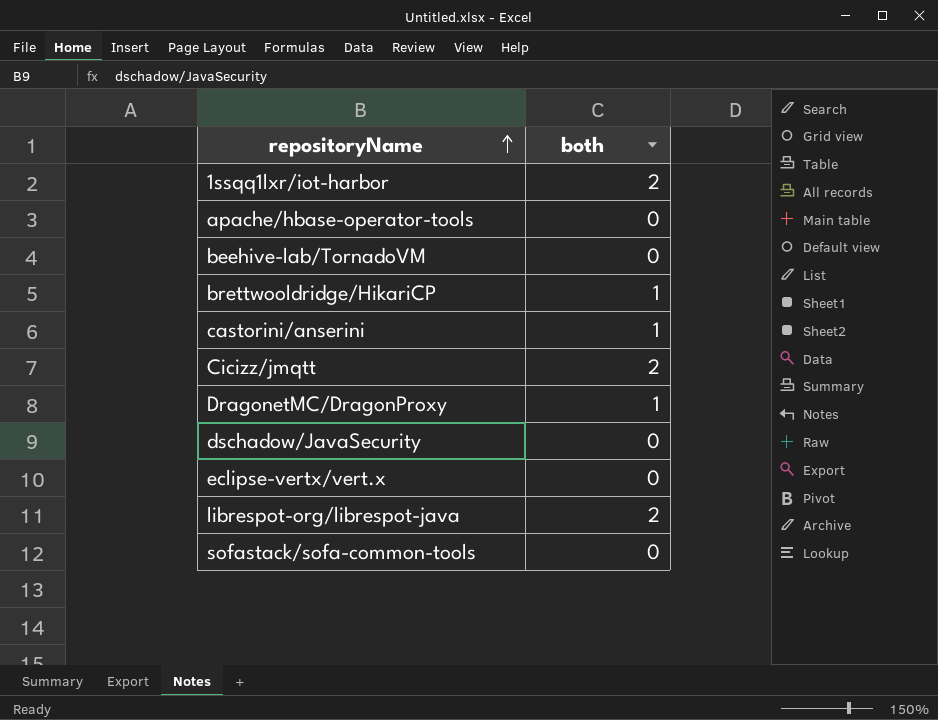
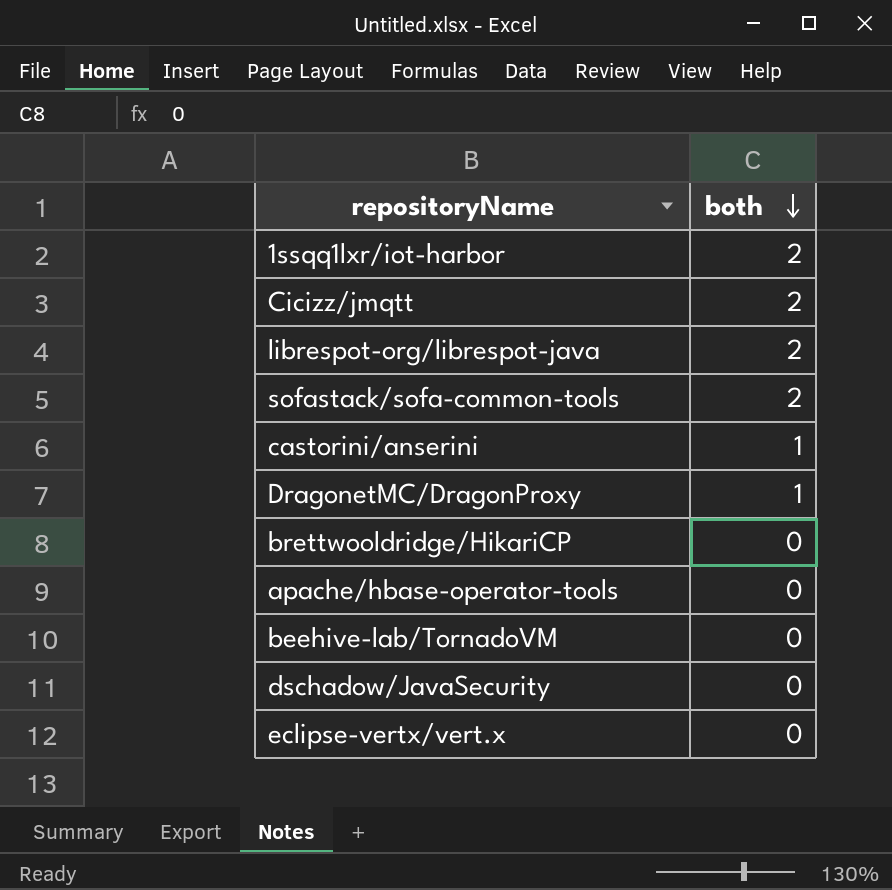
row order: repositoryName ascending -> both descending
sofastack/sofa-common-tools | both: 0 -> 2
brettwooldridge/HikariCP | both: 1 -> 0

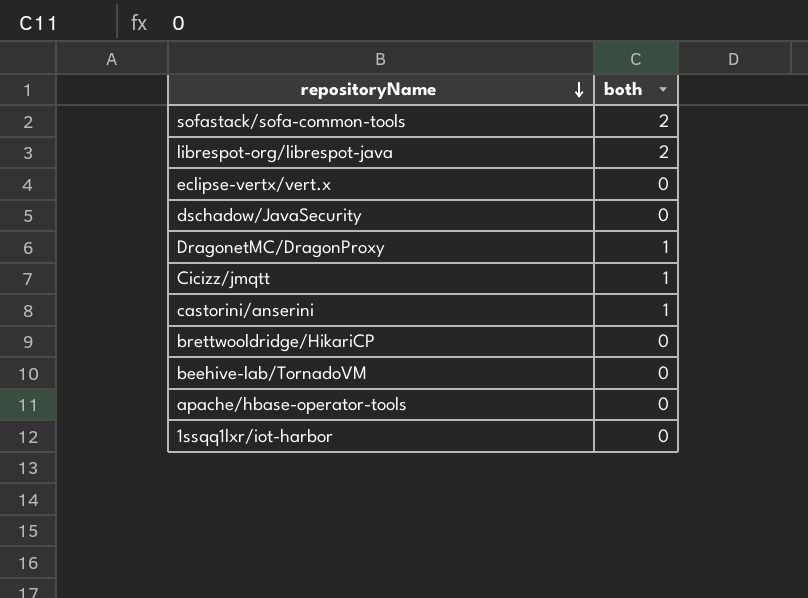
row order: both descending -> repositoryName descending
Cicizz/jmqtt | both: 2 -> 1
1ssqq1lxr/iot-harbor | both: 2 -> 0

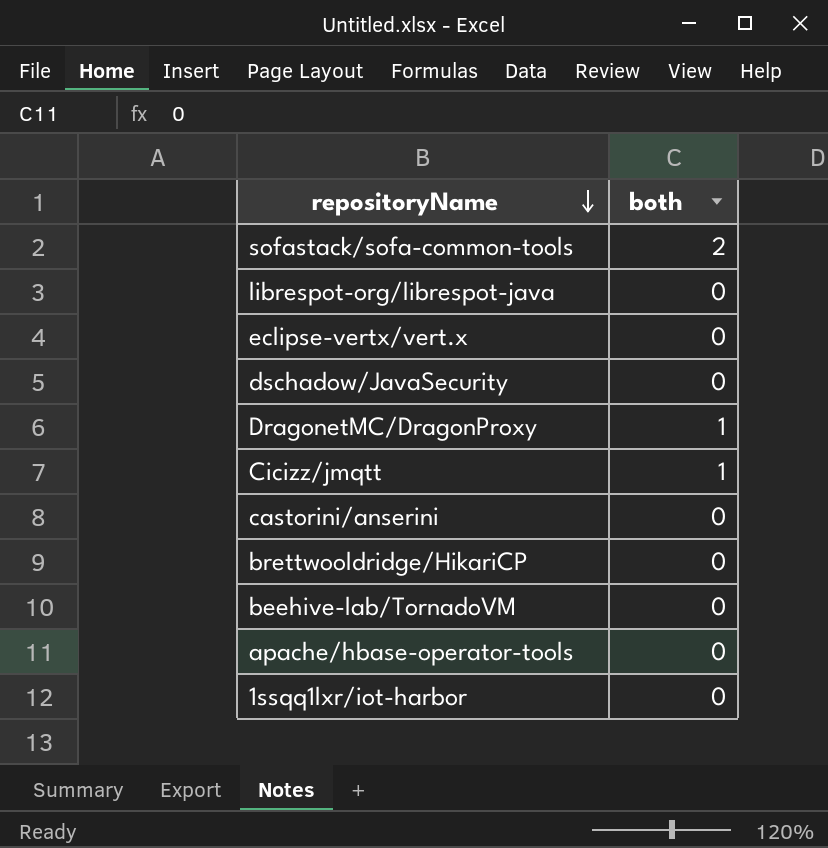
librespot-org/librespot-java | both: 2 -> 0
castorini/anserini | both: 1 -> 0

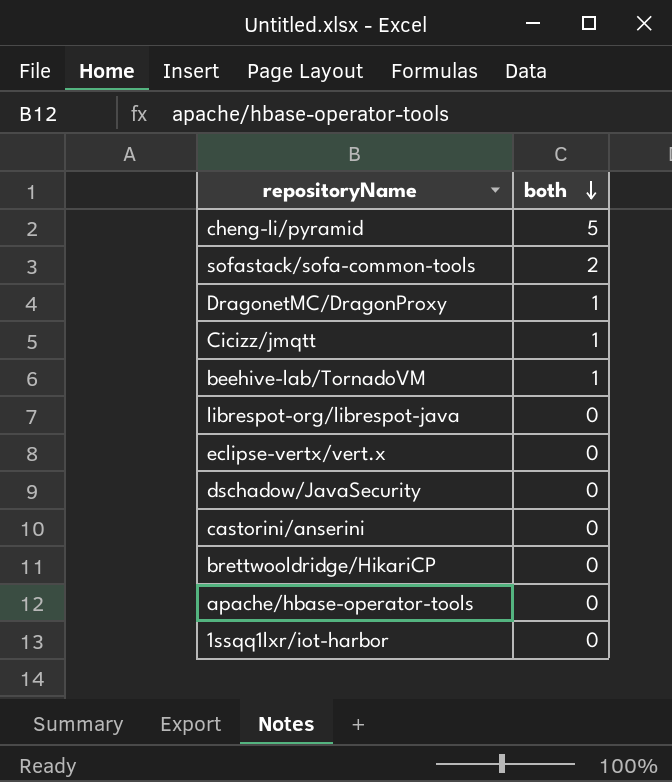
row order: repositoryName descending -> both descending
row cheng-li/pyramid: none -> 5
beehive-lab/TornadoVM | both: 0 -> 1

